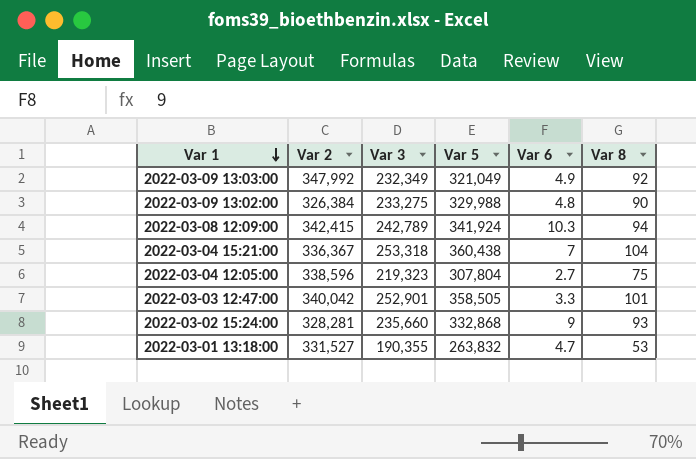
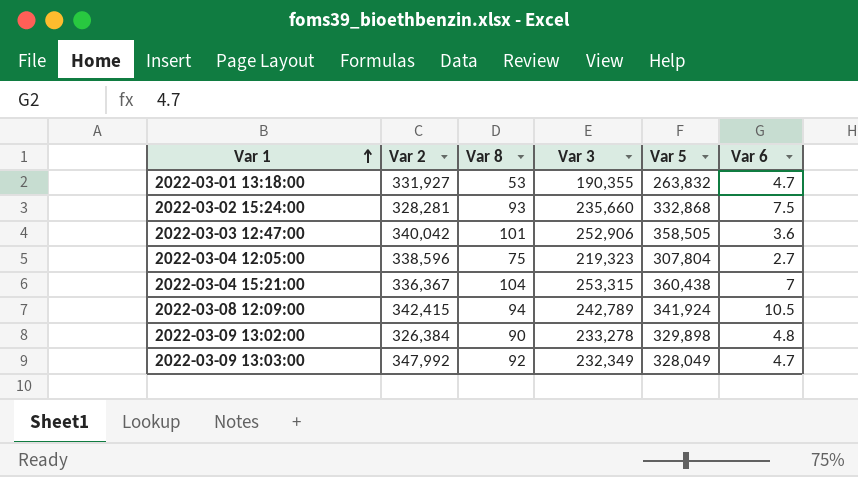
row order: Var 1 descending -> Var 1 ascending
column Var 8 | position: 6 -> 3
2022-03-01 13:18:00 | Var 2: 331,527 -> 331,927
2022-03-02 15:24:00 | Var 6: 9 -> 7.5
2022-03-03 12:47:00 | Var 3: 252,901 -> 252,906
2022-03-03 12:47:00 | Var 6: 3.3 -> 3.6
2022-03-04 15:21:00 | Var 3: 253,318 -> 253,315
2022-03-08 12:09:00 | Var 6: 10.3 -> 10.5
2022-03-09 13:02:00 | Var 3: 233,275 -> 233,278
2022-03-09 13:02:00 | Var 5: 329,988 -> 329,898
2022-03-09 13:03:00 | Var 5: 321,049 -> 328,049
2022-03-09 13:03:00 | Var 6: 4.9 -> 4.7

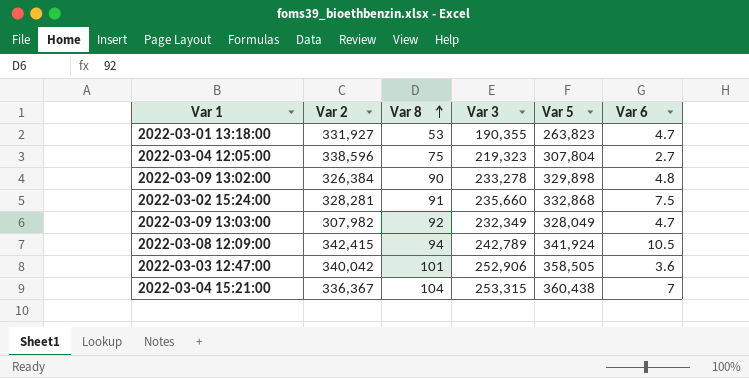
row order: Var 1 ascending -> Var 8 ascending
2022-03-01 13:18:00 | Var 5: 263,832 -> 263,823
2022-03-02 15:24:00 | Var 8: 93 -> 91
2022-03-09 13:03:00 | Var 2: 347,992 -> 307,982

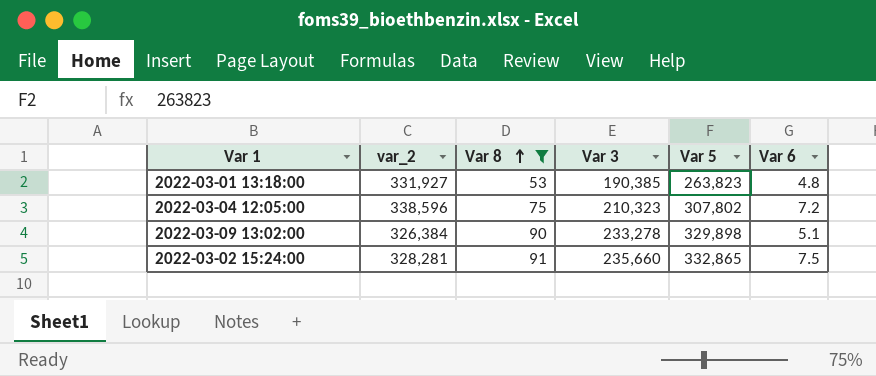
filter: none -> Var 8 <= 91
column name: Var 2 -> var_2
2022-03-01 13:18:00 | Var 3: 190,355 -> 190,385
2022-03-01 13:18:00 | Var 6: 4.7 -> 4.8
2022-03-04 12:05:00 | Var 3: 219,323 -> 210,323
2022-03-04 12:05:00 | Var 5: 307,804 -> 307,802
2022-03-04 12:05:00 | Var 6: 2.7 -> 7.2
2022-03-09 13:02:00 | Var 6: 4.8 -> 5.1
2022-03-02 15:24:00 | Var 5: 332,868 -> 332,865

